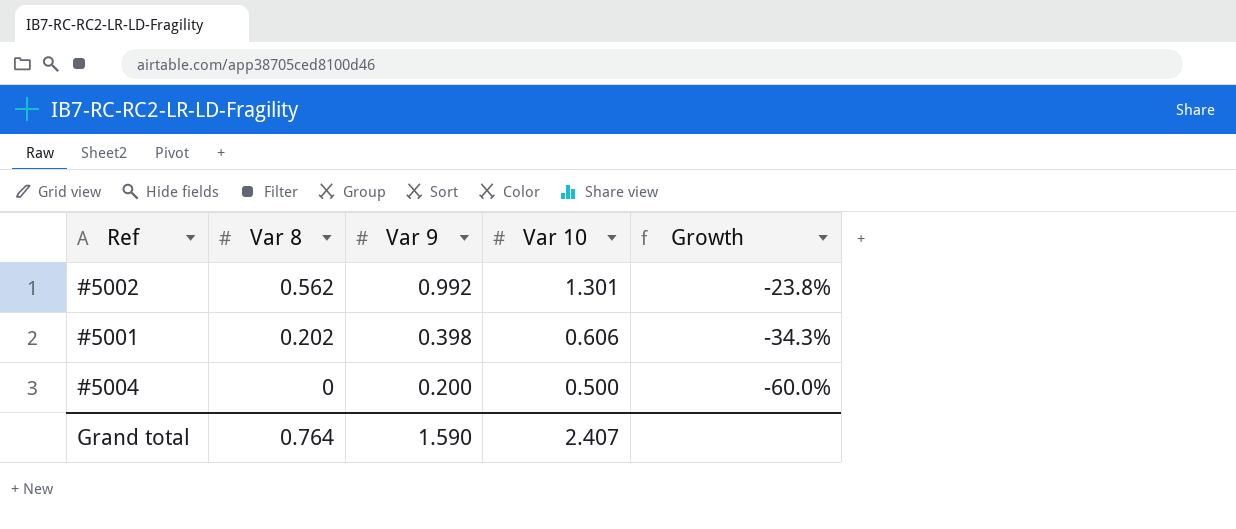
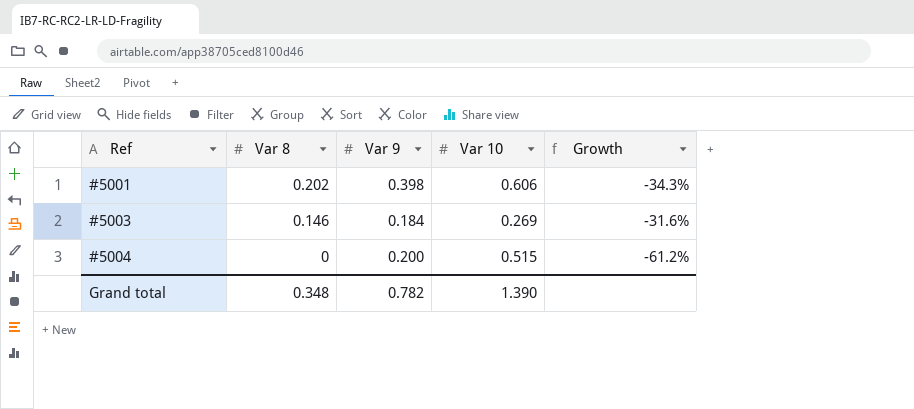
row #5002: 0.562 | 0.992 | 1.301 | -23.8% -> none
row #5003: none -> 0.146 | 0.184 | 0.269 | -31.6%
#5004 | Var 10: 0.500 -> 0.515
#5004 | Growth: -60.0% -> -61.2%
Grand total | Var 8: 0.764 -> 0.348
Grand total | Var 9: 1.590 -> 0.782
Grand total | Var 10: 2.407 -> 1.390

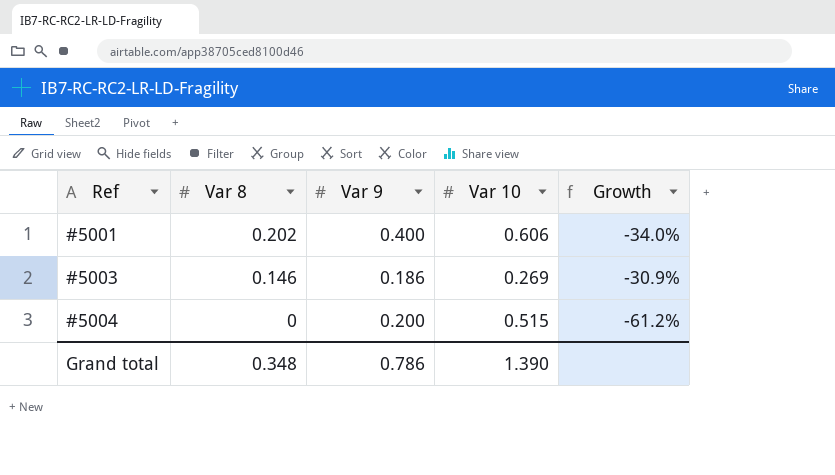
#5001 | Var 9: 0.398 -> 0.400
#5001 | Growth: -34.3% -> -34.0%
#5003 | Var 9: 0.184 -> 0.186
#5003 | Growth: -31.6% -> -30.9%
Grand total | Var 9: 0.782 -> 0.786

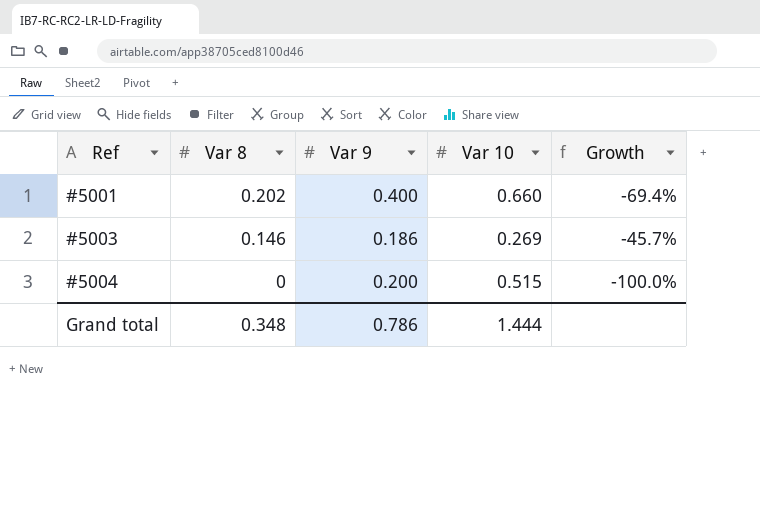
column Growth | formula: ([Var 9] - [Var 10]) / [Var 10] -> ([Var 8] - [Var 10]) / [Var 10]
#5001 | Var 10: 0.606 -> 0.660
Grand total | Var 10: 1.390 -> 1.444

